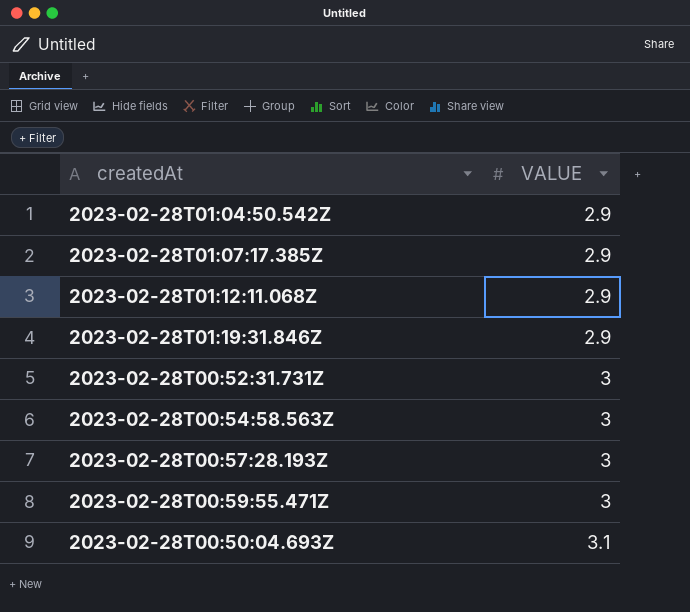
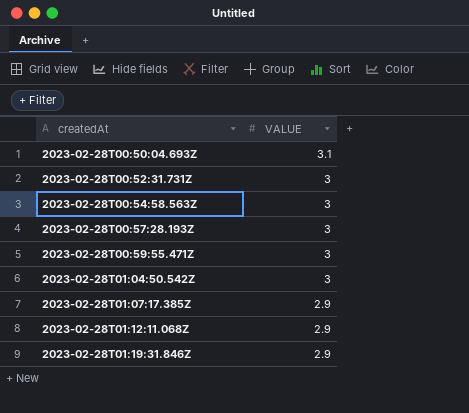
row order: VALUE ascending -> createdAt ascending
2023-02-28T01:04:50.542Z | VALUE: 2.9 -> 3

